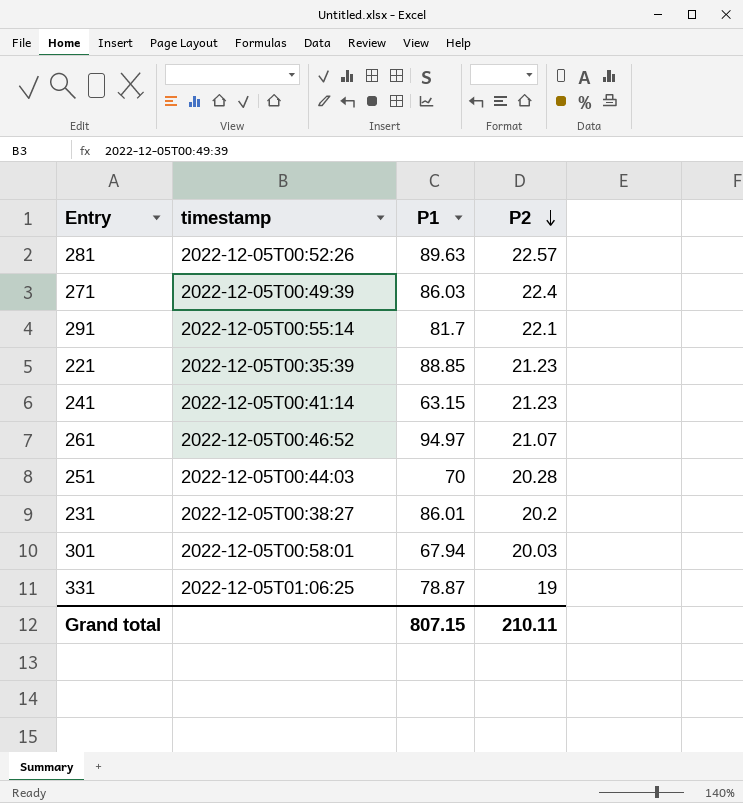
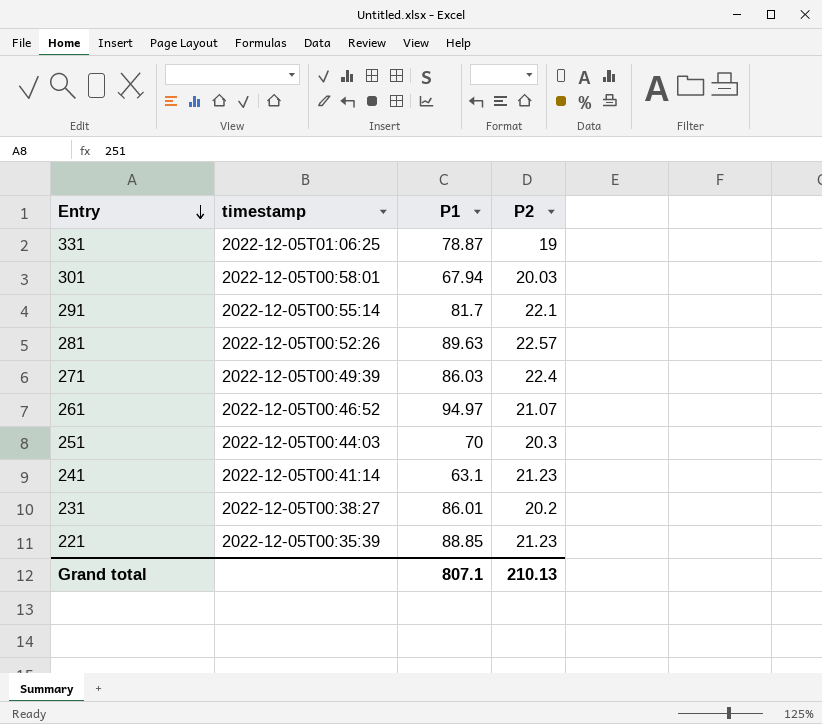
row order: P2 descending -> Entry descending
251 | P2: 20.28 -> 20.3
241 | P1: 63.15 -> 63.1
Grand total | P1: 807.15 -> 807.1
Grand total | P2: 210.11 -> 210.13

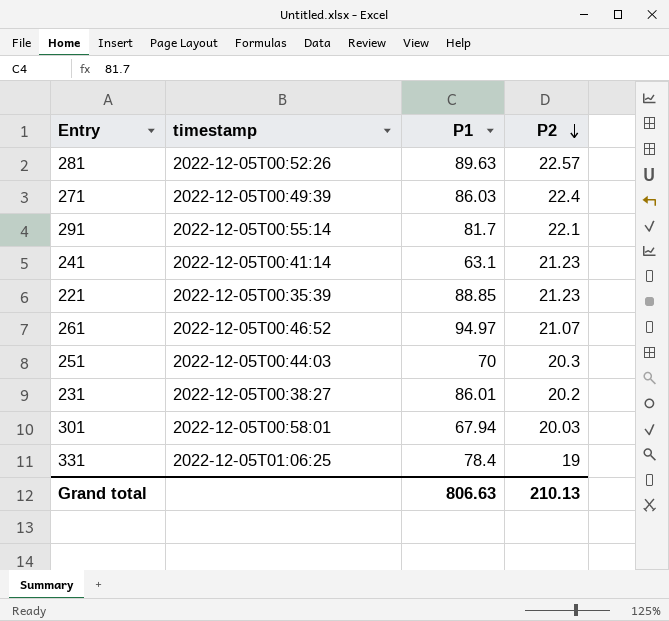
row order: Entry descending -> P2 descending
331 | P1: 78.87 -> 78.4
Grand total | P1: 807.1 -> 806.63

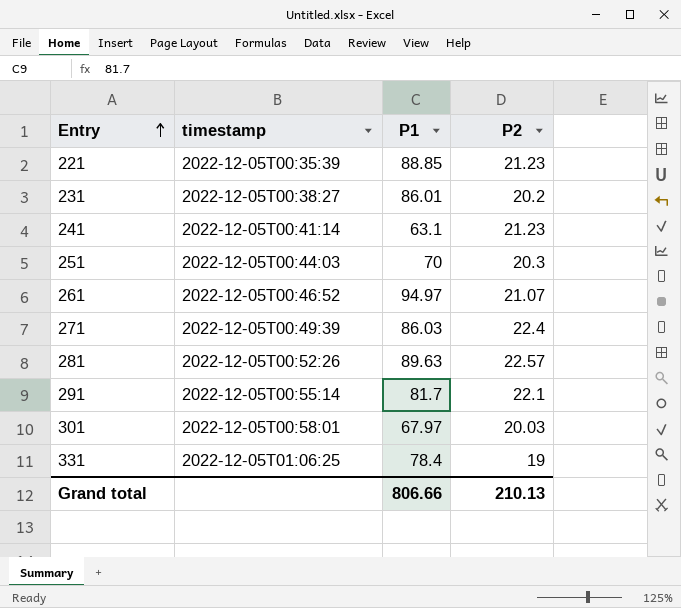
row order: P2 descending -> Entry ascending
301 | P1: 67.94 -> 67.97
Grand total | P1: 806.63 -> 806.66

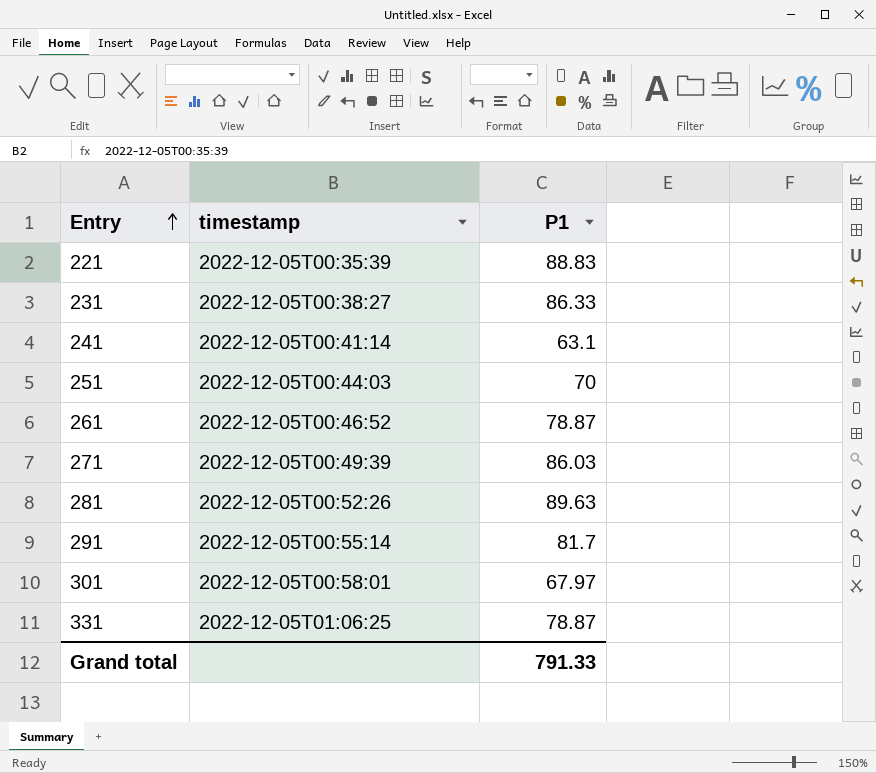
column P2 | position: 4 -> none
221 | P1: 88.85 -> 88.83
231 | P1: 86.01 -> 86.33
261 | P1: 94.97 -> 78.87
331 | P1: 78.4 -> 78.87
Grand total | P1: 806.66 -> 791.33

